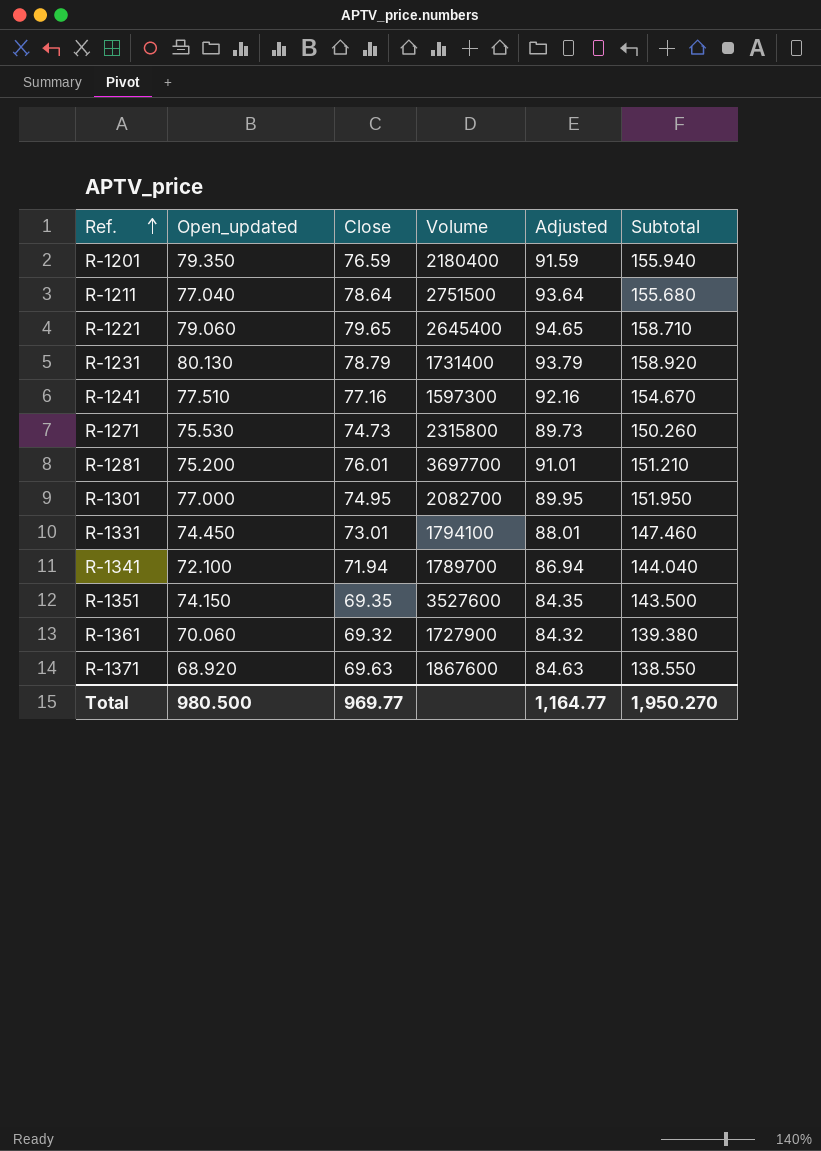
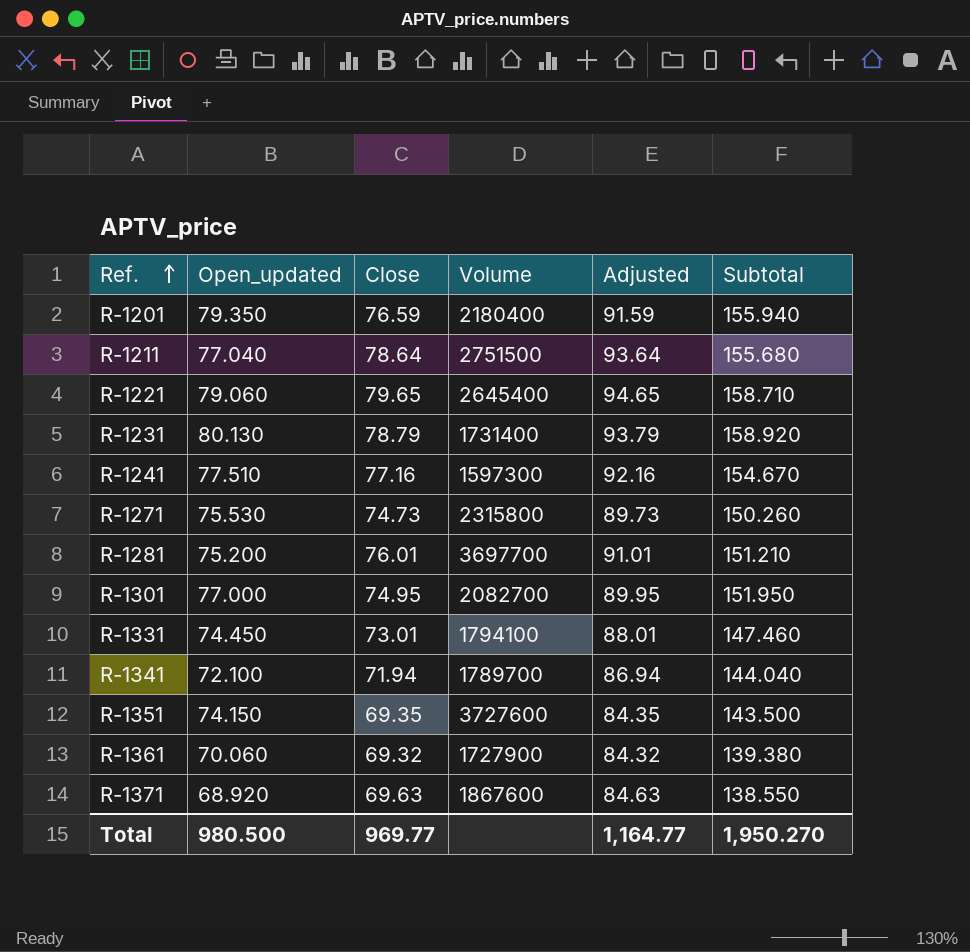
R-1351 | Volume: 3527600 -> 3727600

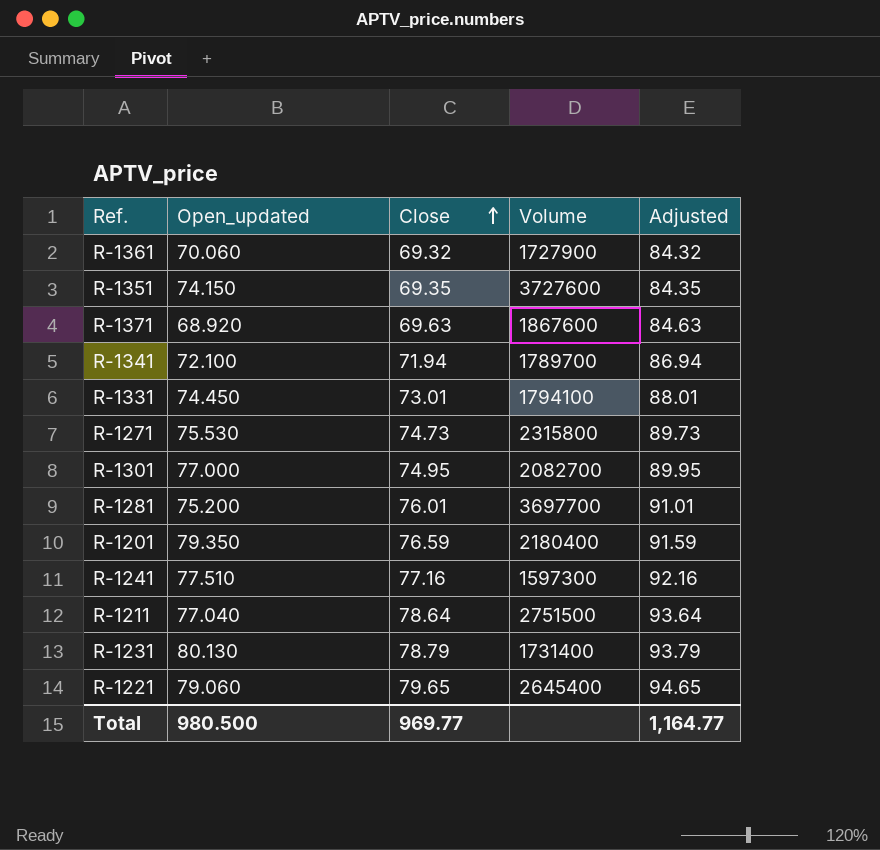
row order: Ref. ascending -> Close ascending
column Subtotal | formula: [Open_updated] + [Close] -> none

